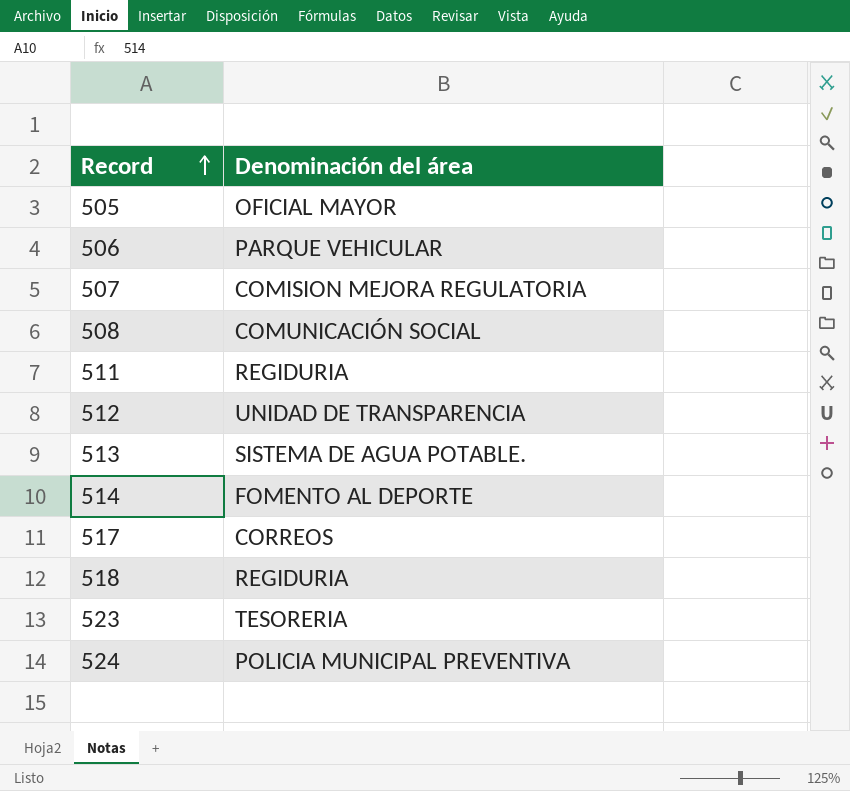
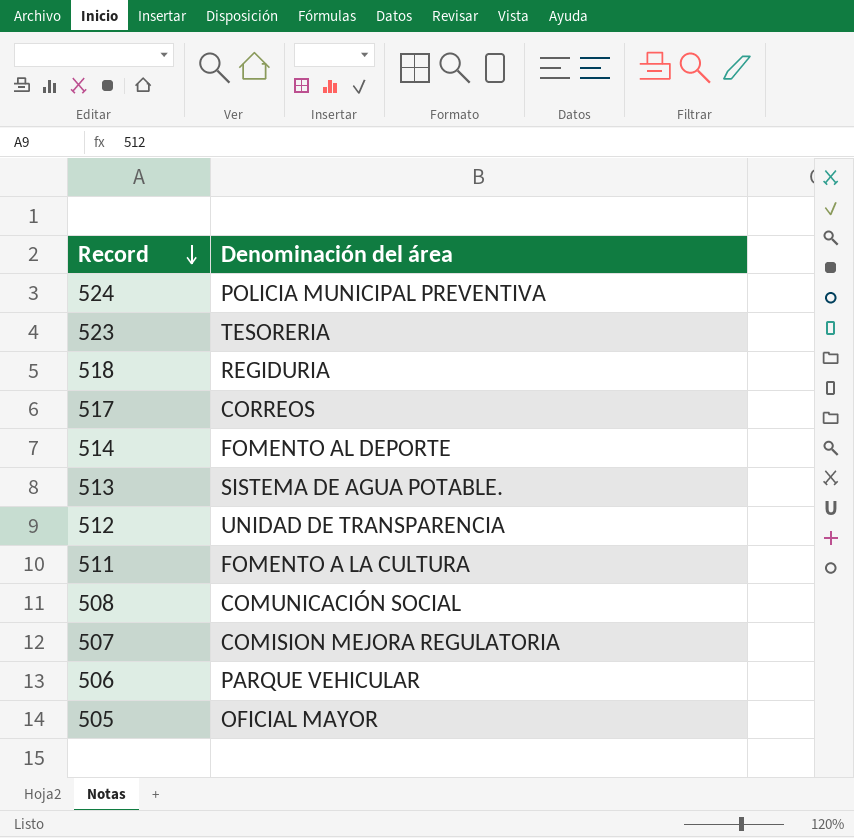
row order: Record ascending -> Record descending
511 | Denominación del área: REGIDURIA -> FOMENTO A LA CULTURA

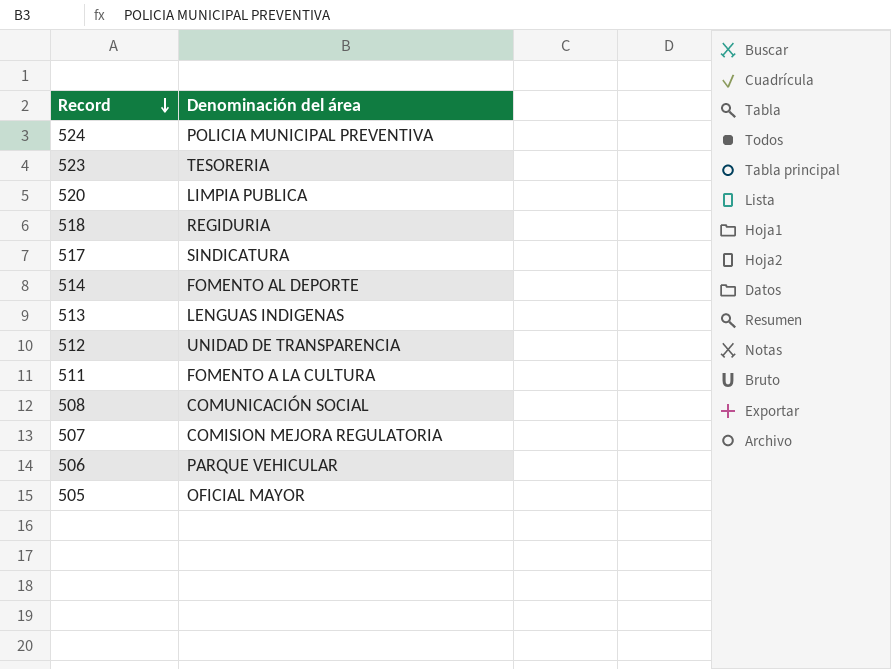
row 520: none -> LIMPIA PUBLICA
517 | Denominación del área: CORREOS -> SINDICATURA
513 | Denominación del área: SISTEMA DE AGUA POTABLE. -> LENGUAS INDIGENAS

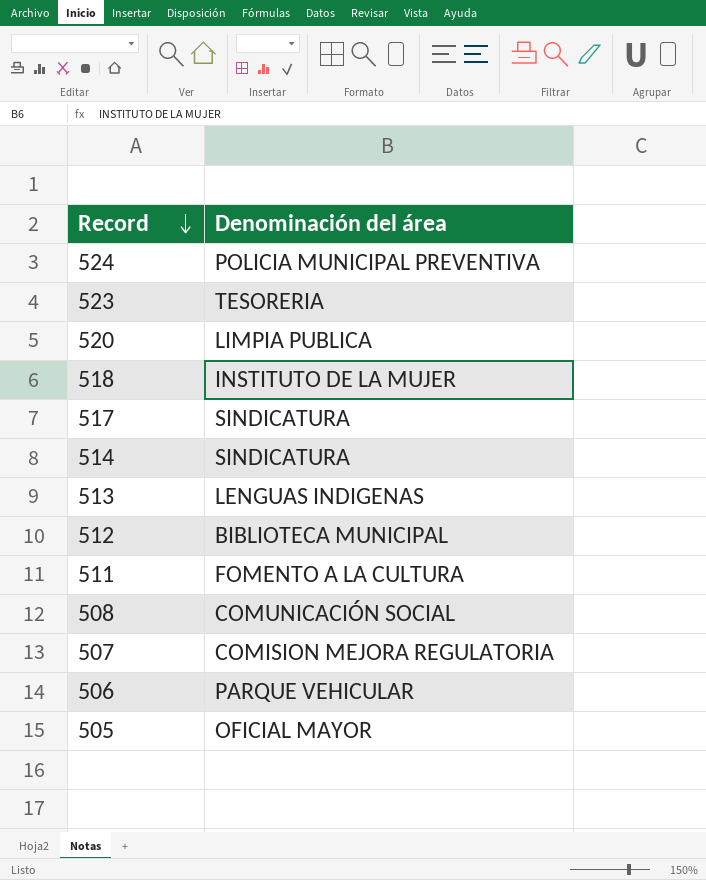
518 | Denominación del área: REGIDURIA -> INSTITUTO DE LA MUJER
514 | Denominación del área: FOMENTO AL DEPORTE -> SINDICATURA
512 | Denominación del área: UNIDAD DE TRANSPARENCIA -> BIBLIOTECA MUNICIPAL

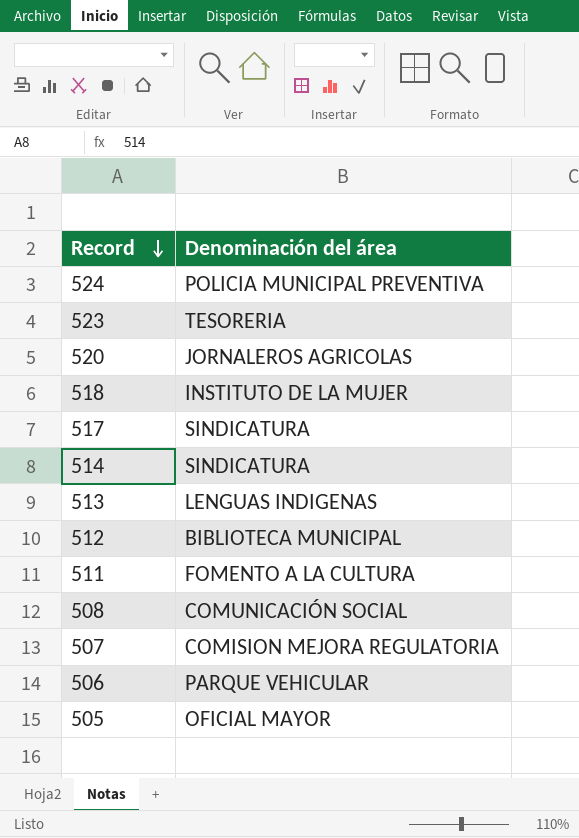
520 | Denominación del área: LIMPIA PUBLICA -> JORNALEROS AGRICOLAS

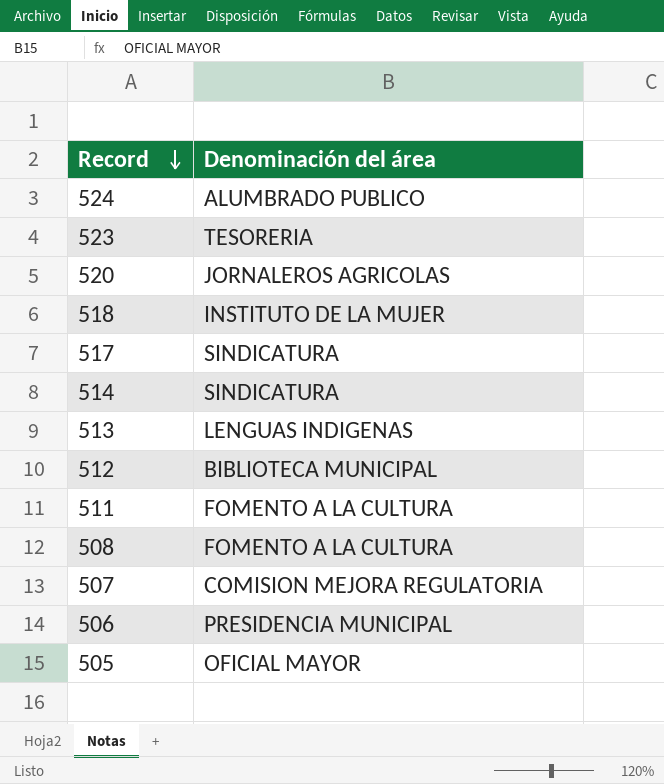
524 | Denominación del área: POLICIA MUNICIPAL PREVENTIVA -> ALUMBRADO PUBLICO
508 | Denominación del área: COMUNICACIÓN SOCIAL -> FOMENTO A LA CULTURA
506 | Denominación del área: PARQUE VEHICULAR -> PRESIDENCIA MUNICIPAL

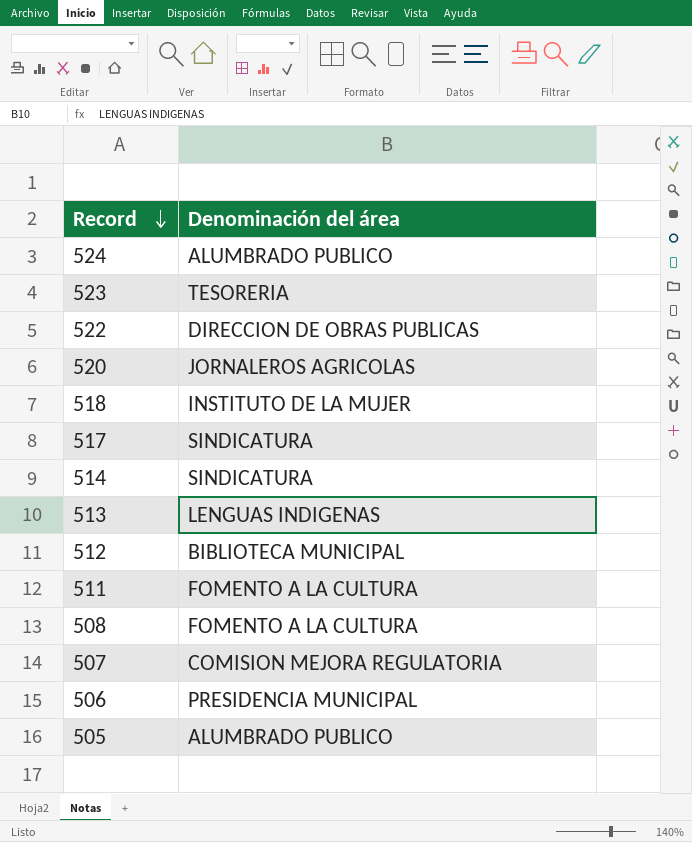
row 522: none -> DIRECCION DE OBRAS PUBLICAS
505 | Denominación del área: OFICIAL MAYOR -> ALUMBRADO PUBLICO

